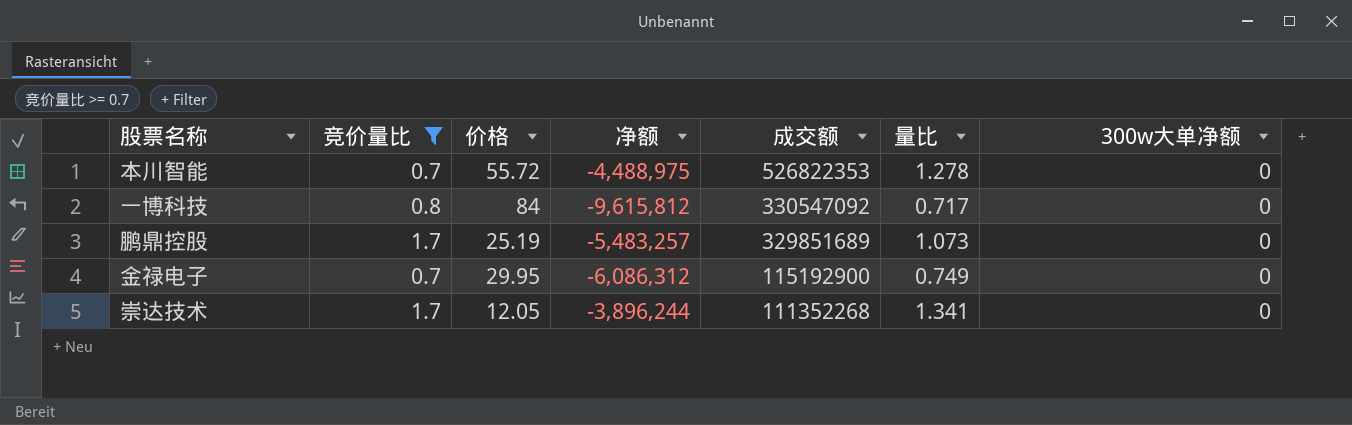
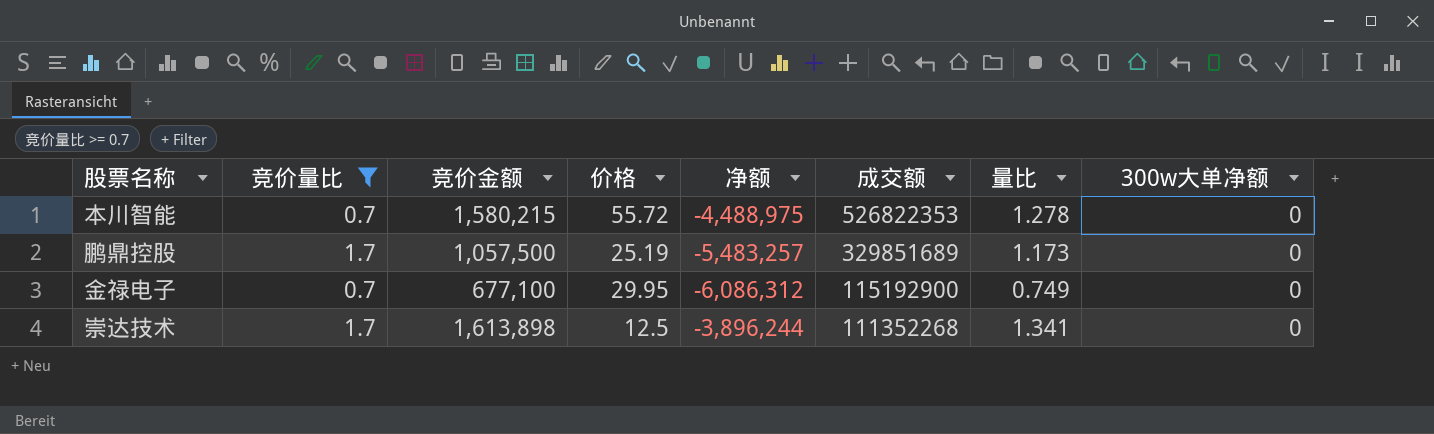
column 竞价金额 | position: none -> 3
row 一博科技: 0.8 | 84 | -9,615,812 | 330547092 | 0.717 | 0 -> none
鹏鼎控股 | 量比: 1.073 -> 1.173
崇达技术 | 价格: 12.05 -> 12.5

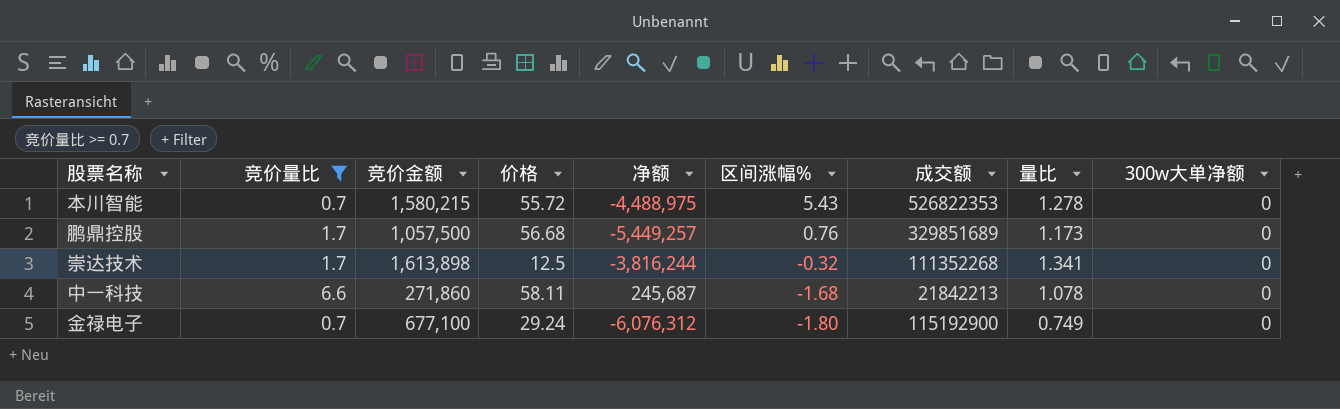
row order: 成交额 descending -> 区间涨幅% descending
column 区间涨幅% | position: none -> 6
鹏鼎控股 | 价格: 25.19 -> 56.68
鹏鼎控股 | 净额: -5,483,257 -> -5,449,257
崇达技术 | 净额: -3,896,244 -> -3,816,244
row 中一科技: none -> 6.6 | 271,860 | 58.11 | 245,687 | -1.68 | 21842213 | 1.078 | 0
金禄电子 | 价格: 29.95 -> 29.24
金禄电子 | 净额: -6,086,312 -> -6,076,312

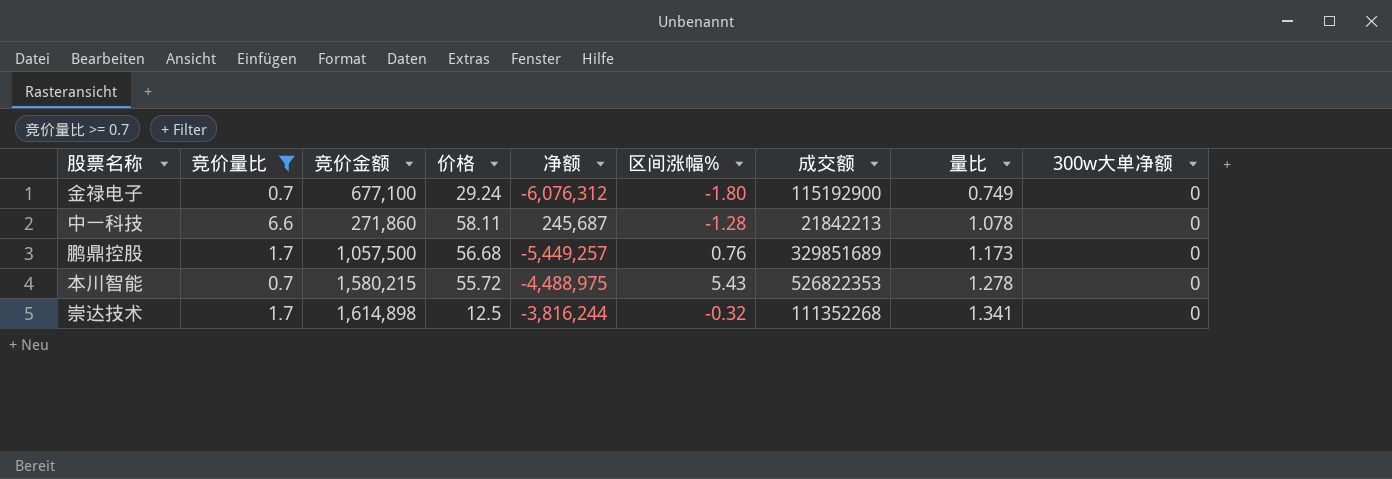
row order: 区间涨幅% descending -> 量比 ascending
中一科技 | 区间涨幅%: -1.68 -> -1.28
崇达技术 | 竞价金额: 1,613,898 -> 1,614,898

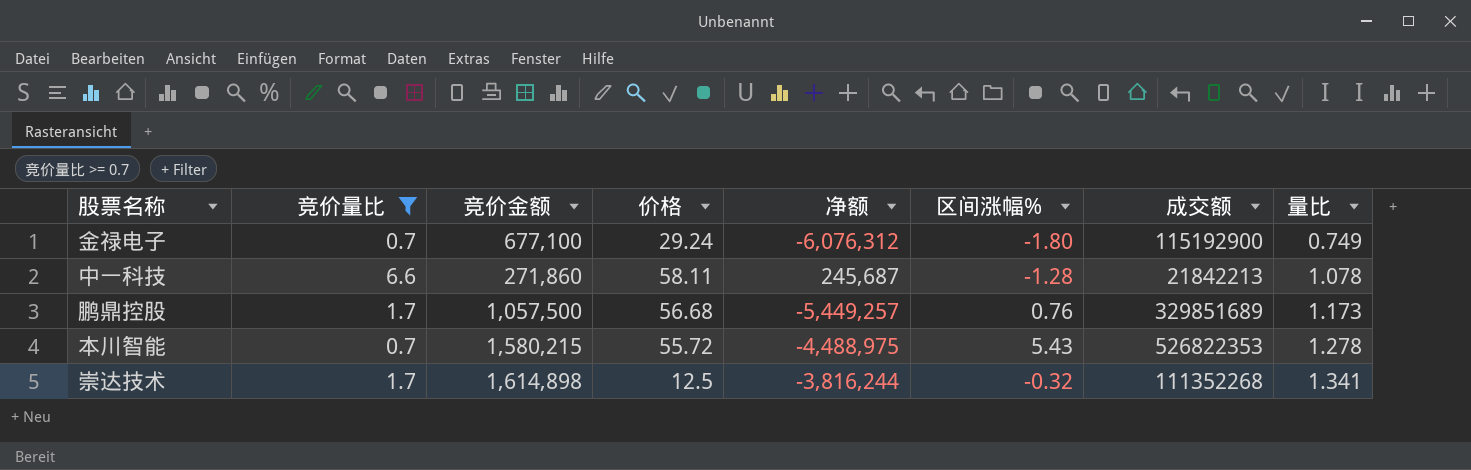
column 300w大单净额 | position: 9 -> none

